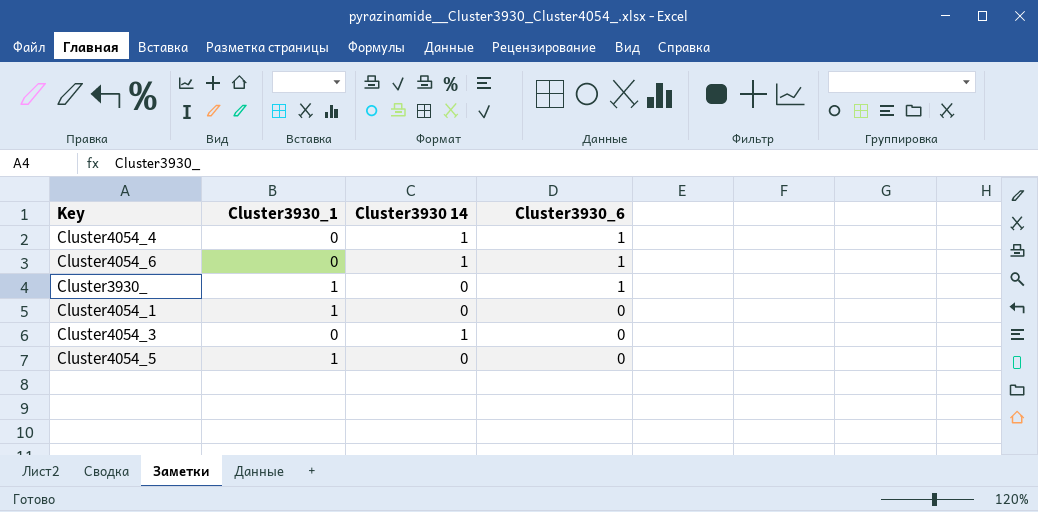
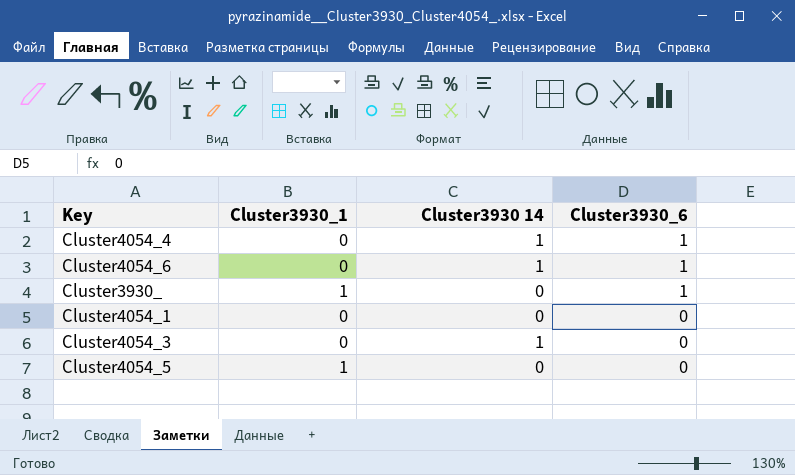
Cluster4054_1 | Cluster3930_1: 1 -> 0

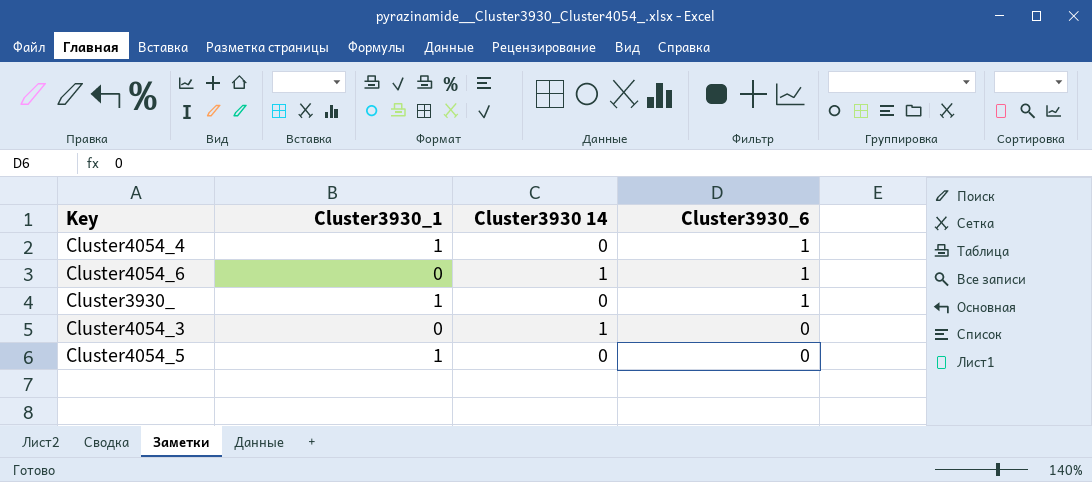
row Cluster4054_1: 0 | 0 | 0 -> none
Cluster4054_4 | Cluster3930_1: 0 -> 1
Cluster4054_4 | Cluster3930 14: 1 -> 0

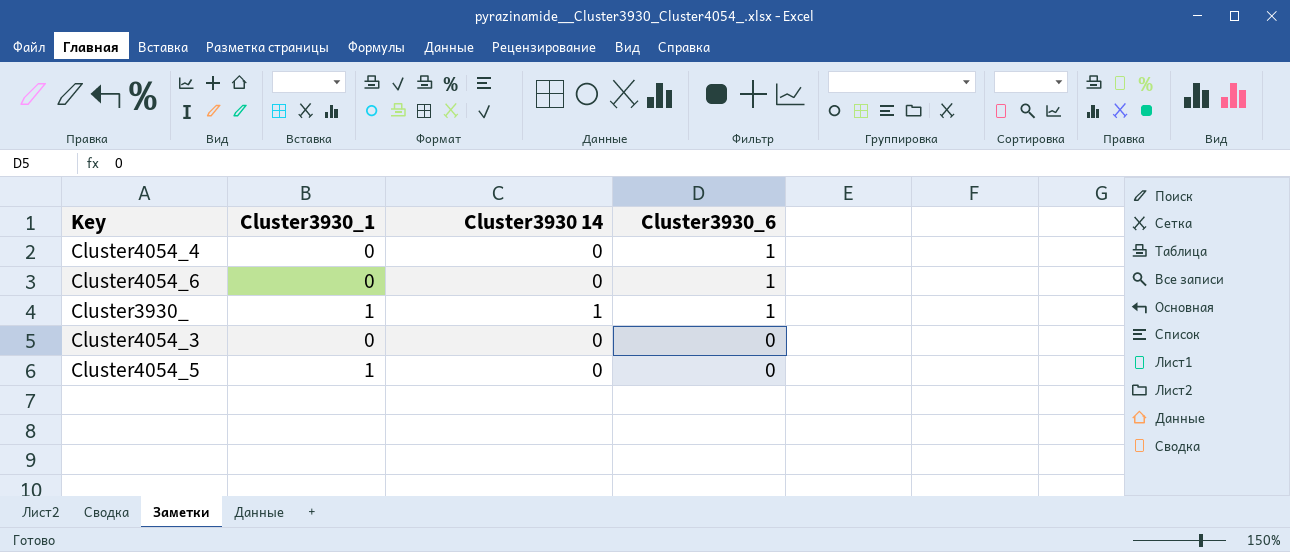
Cluster4054_4 | Cluster3930_1: 1 -> 0
Cluster4054_6 | Cluster3930 14: 1 -> 0
Cluster3930_ | Cluster3930 14: 0 -> 1
Cluster4054_3 | Cluster3930 14: 1 -> 0

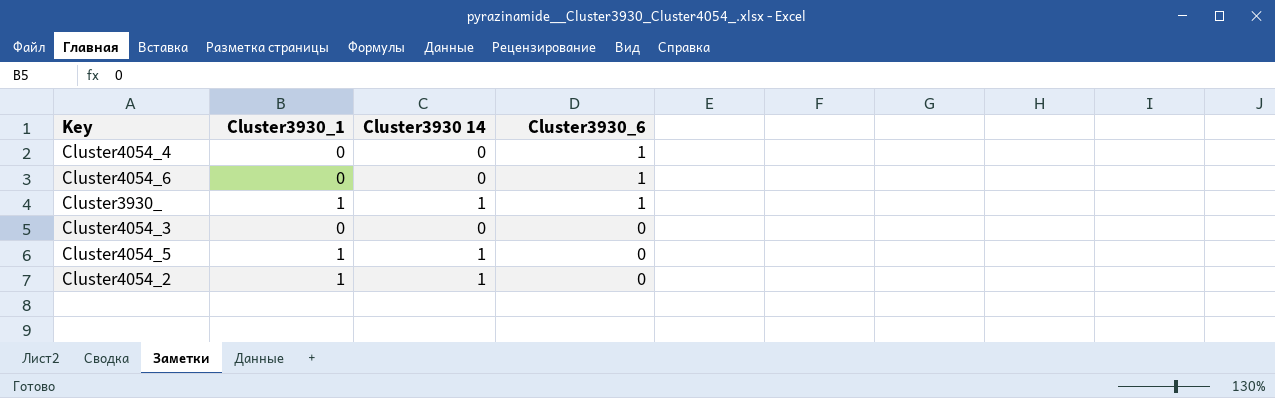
Cluster4054_5 | Cluster3930 14: 0 -> 1
row Cluster4054_2: none -> 1 | 1 | 0

